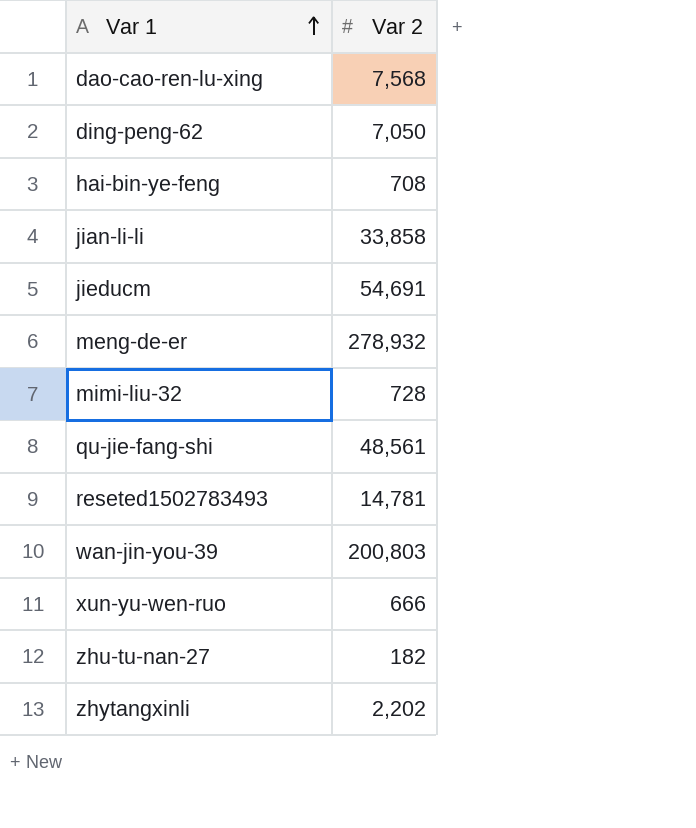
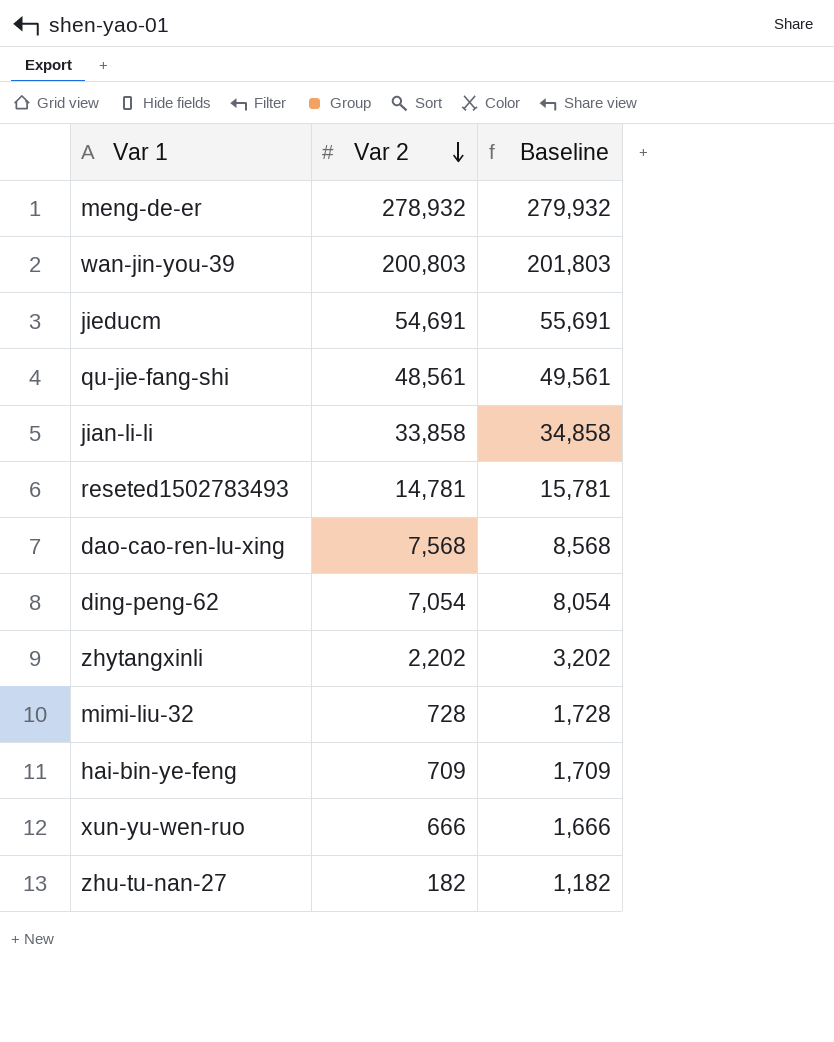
row order: Var 1 ascending -> Var 2 descending
column Baseline | formula: none -> [Var 2] + 1000
ding-peng-62 | Var 2: 7,050 -> 7,054
hai-bin-ye-feng | Var 2: 708 -> 709

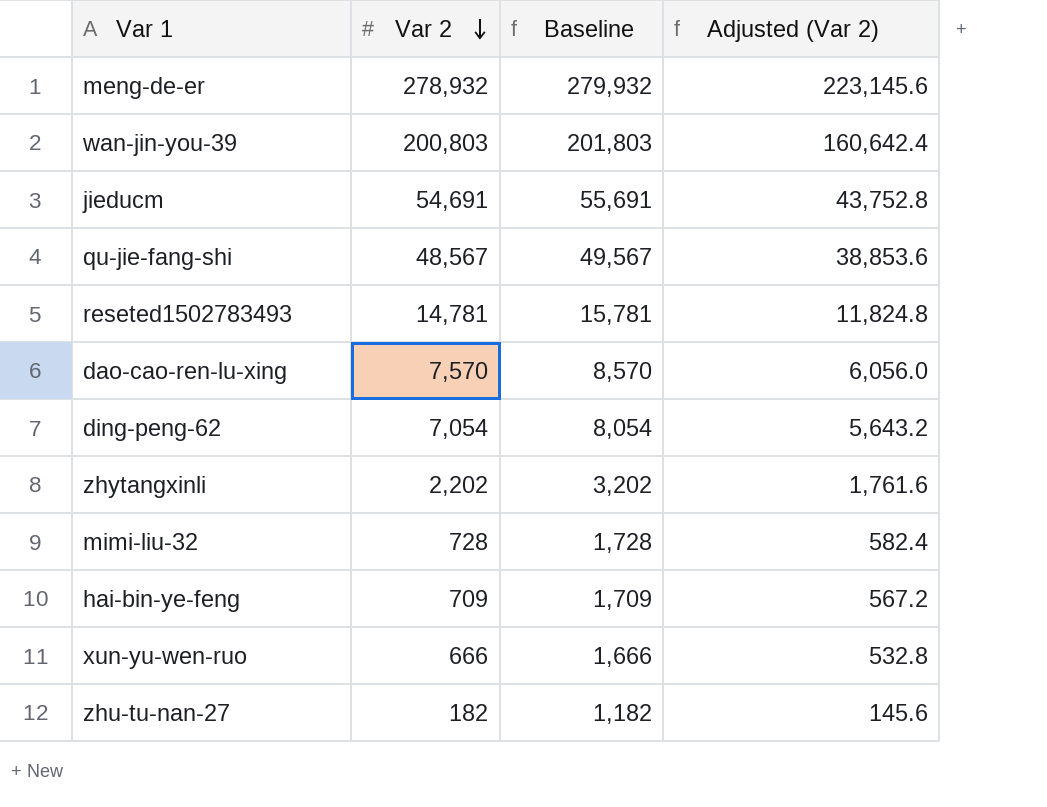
column Adjusted (Var 2) | formula: none -> [Var 2] * 0.8
row jian-li-li: 33,858 | 34,858 -> none
qu-jie-fang-shi | Var 2: 48,561 -> 48,567
qu-jie-fang-shi | Baseline: 49,561 -> 49,567
dao-cao-ren-lu-xing | Var 2: 7,568 -> 7,570
dao-cao-ren-lu-xing | Baseline: 8,568 -> 8,570

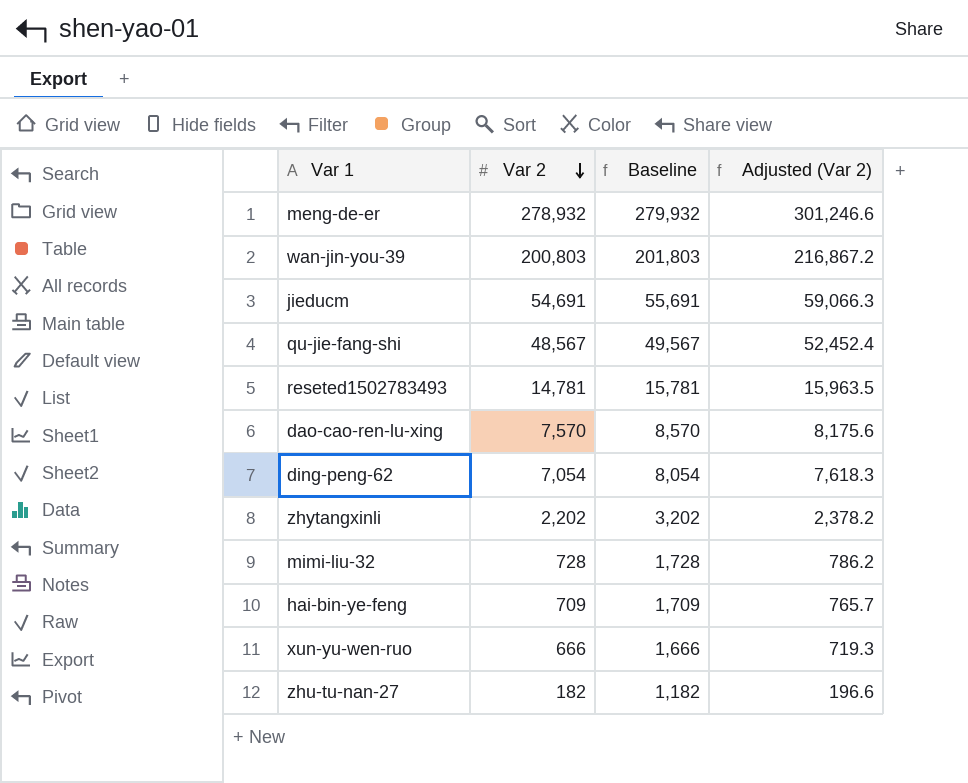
column Adjusted (Var 2) | formula: [Var 2] * 0.8 -> [Var 2] * 1.08

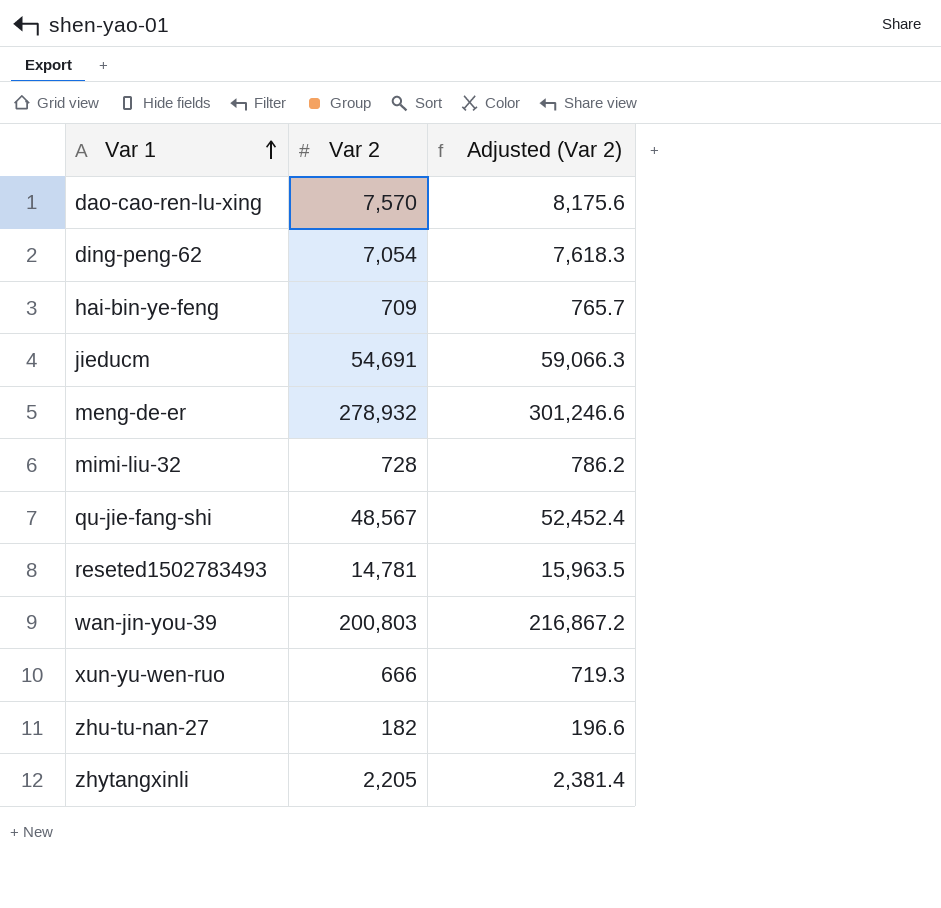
row order: Var 2 descending -> Var 1 ascending
column Baseline | formula: [Var 2] + 1000 -> none
zhytangxinli | Var 2: 2,202 -> 2,205
zhytangxinli | Adjusted (Var 2): 2,378.2 -> 2,381.4

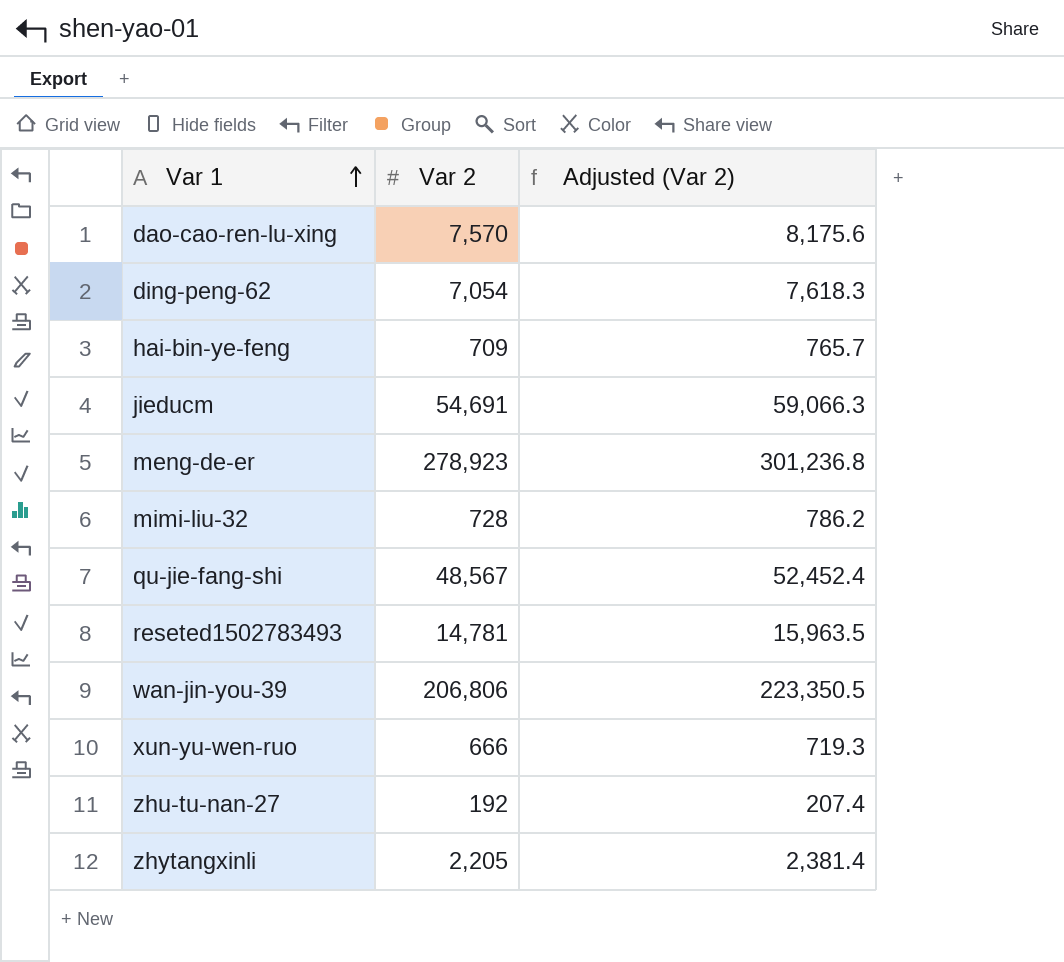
meng-de-er | Var 2: 278,932 -> 278,923
meng-de-er | Adjusted (Var 2): 301,246.6 -> 301,236.8
wan-jin-you-39 | Var 2: 200,803 -> 206,806
wan-jin-you-39 | Adjusted (Var 2): 216,867.2 -> 223,350.5
zhu-tu-nan-27 | Var 2: 182 -> 192
zhu-tu-nan-27 | Adjusted (Var 2): 196.6 -> 207.4

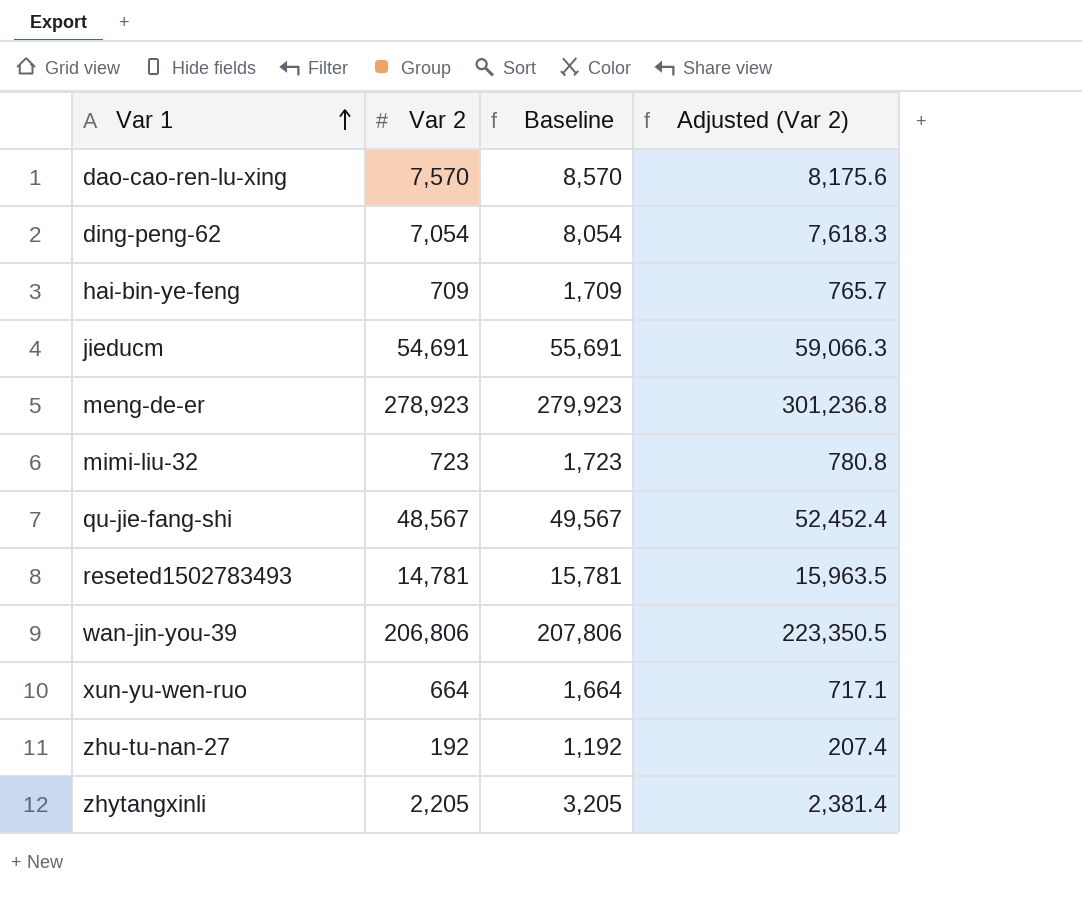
column Baseline | formula: none -> [Var 2] + 1000
mimi-liu-32 | Var 2: 728 -> 723
mimi-liu-32 | Adjusted (Var 2): 786.2 -> 780.8
xun-yu-wen-ruo | Var 2: 666 -> 664
xun-yu-wen-ruo | Adjusted (Var 2): 719.3 -> 717.1

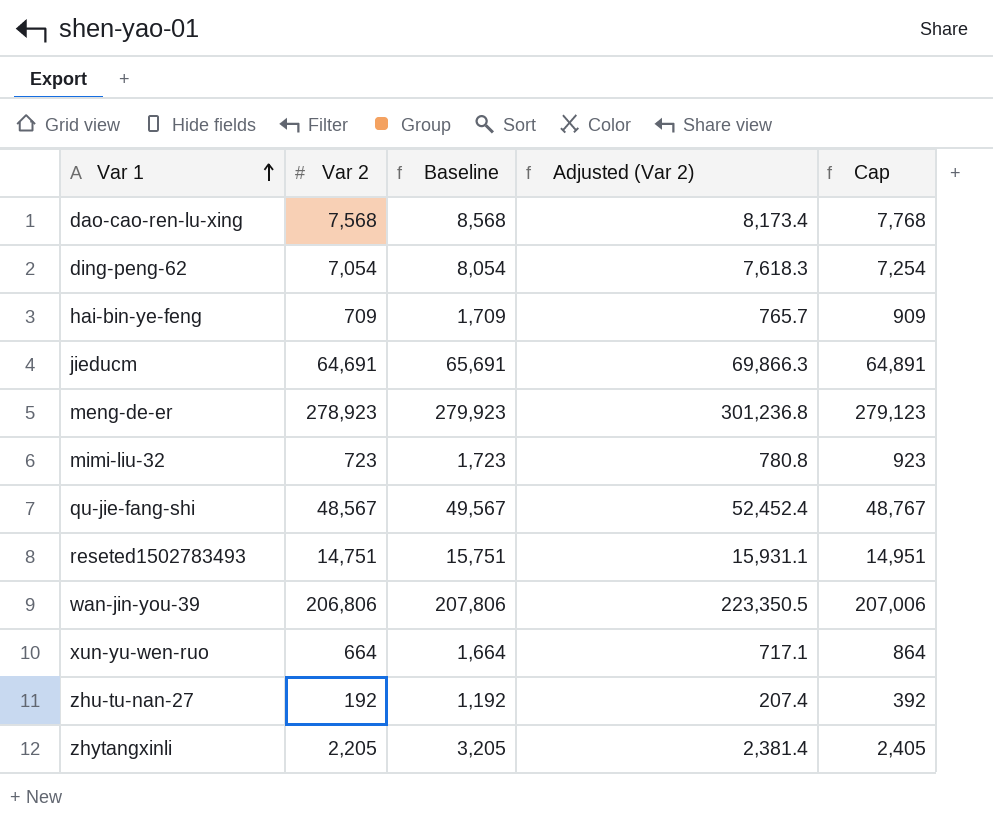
column Cap | formula: none -> [Var 2] + 200
dao-cao-ren-lu-xing | Var 2: 7,570 -> 7,568
dao-cao-ren-lu-xing | Baseline: 8,570 -> 8,568
dao-cao-ren-lu-xing | Adjusted (Var 2): 8,175.6 -> 8,173.4
jieducm | Var 2: 54,691 -> 64,691
jieducm | Baseline: 55,691 -> 65,691
jieducm | Adjusted (Var 2): 59,066.3 -> 69,866.3
reseted1502783493 | Var 2: 14,781 -> 14,751
reseted1502783493 | Baseline: 15,781 -> 15,751
reseted1502783493 | Adjusted (Var 2): 15,963.5 -> 15,931.1

